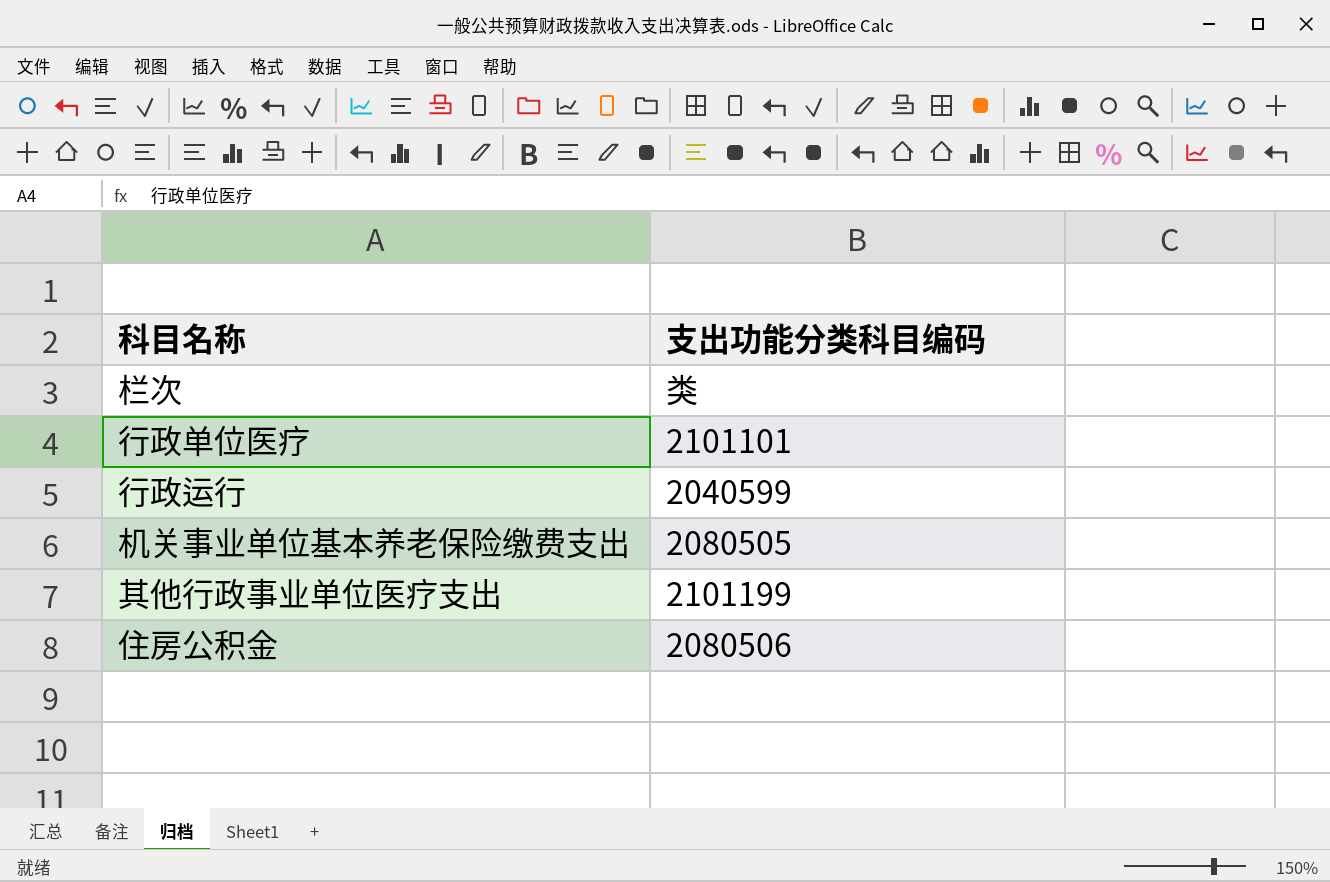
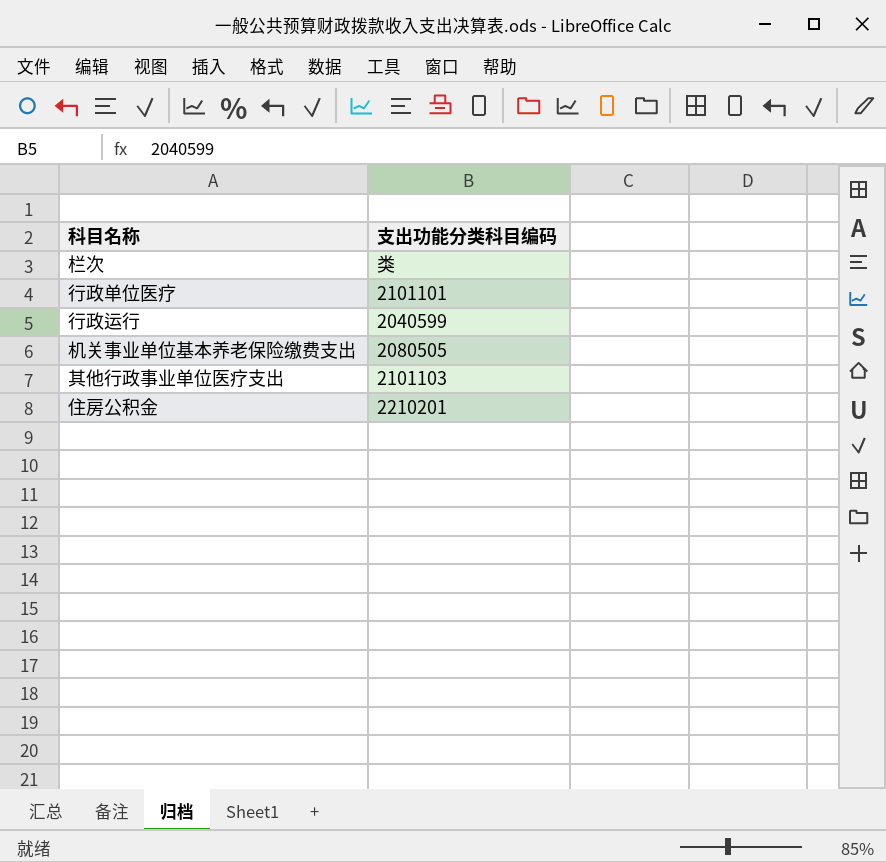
其他行政事业单位医疗支出 | 支出功能分类科目编码: 2101199 -> 2101103
住房公积金 | 支出功能分类科目编码: 2080506 -> 2210201

